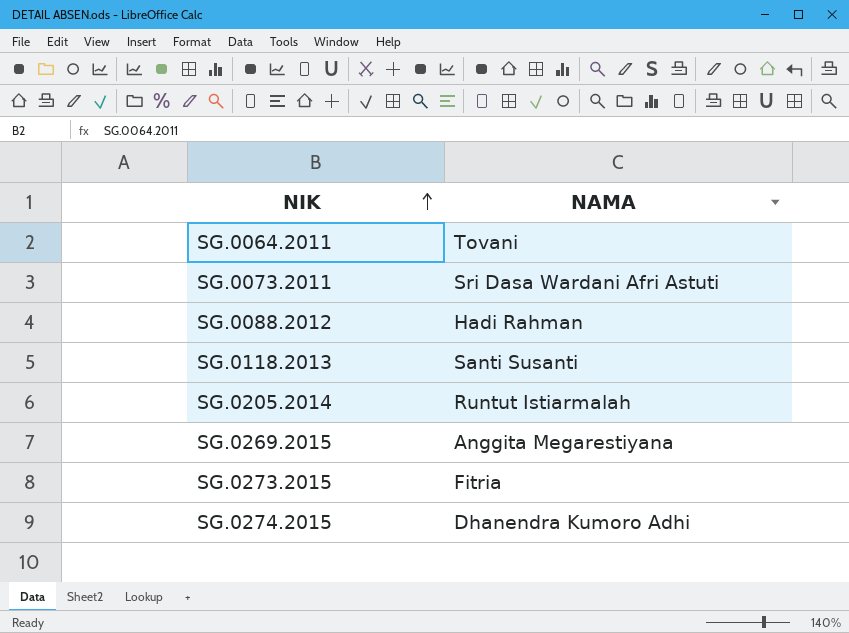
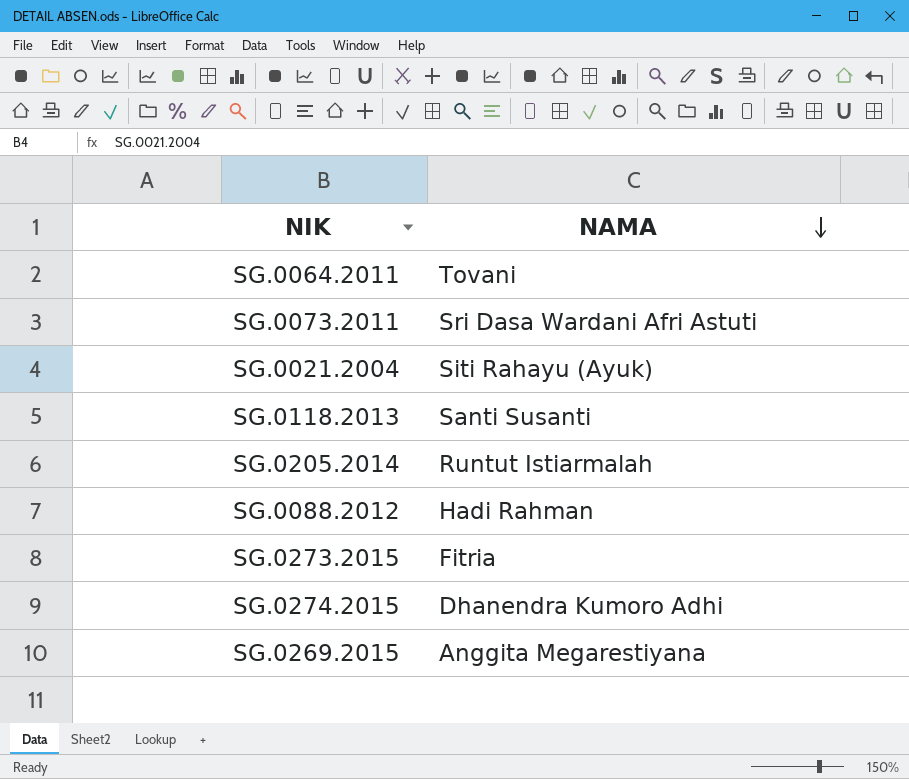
row order: NIK ascending -> NAMA descending
row SG.0021.2004: none -> Siti Rahayu (Ayuk)

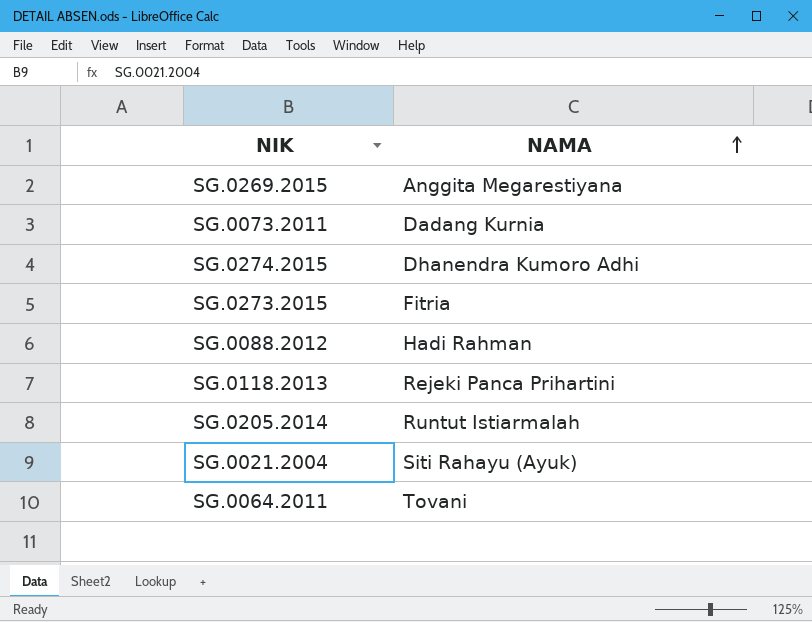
row order: NAMA descending -> NAMA ascending
SG.0073.2011 | NAMA: Sri Dasa Wardani Afri Astuti -> Dadang Kurnia
SG.0118.2013 | NAMA: Santi Susanti -> Rejeki Panca Prihartini

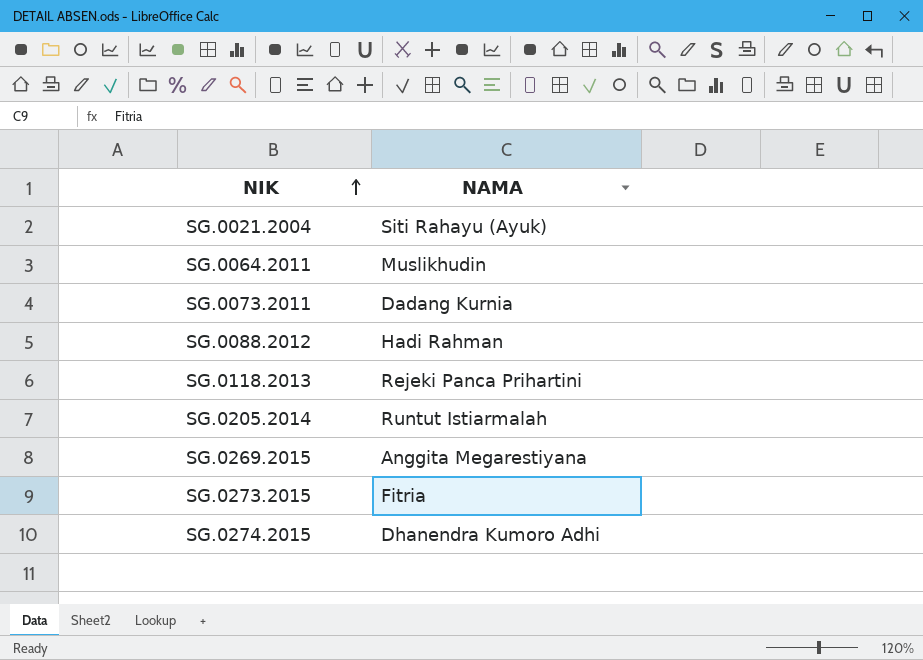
row order: NAMA ascending -> NIK ascending
SG.0064.2011 | NAMA: Tovani -> Muslikhudin

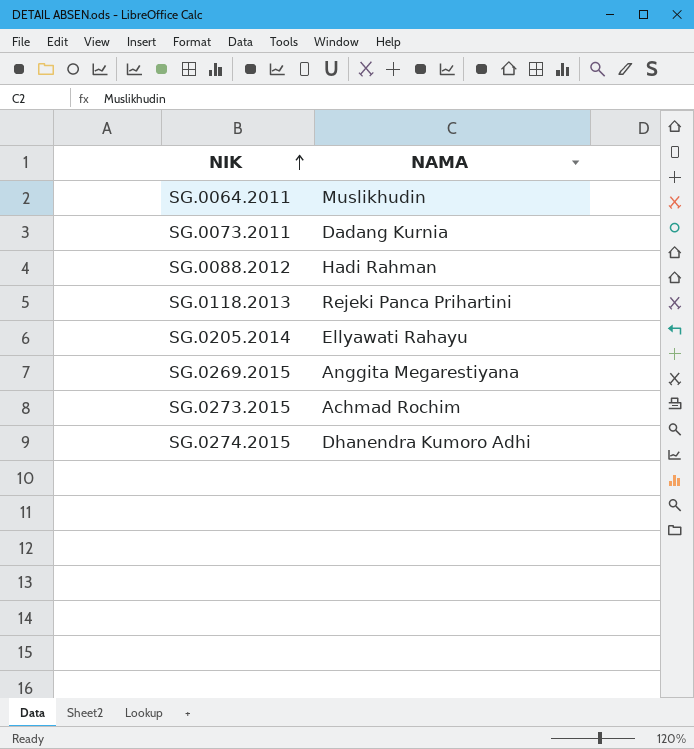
row SG.0021.2004: Siti Rahayu (Ayuk) -> none
SG.0205.2014 | NAMA: Runtut Istiarmalah -> Ellyawati Rahayu
SG.0273.2015 | NAMA: Fitria -> Achmad Rochim

